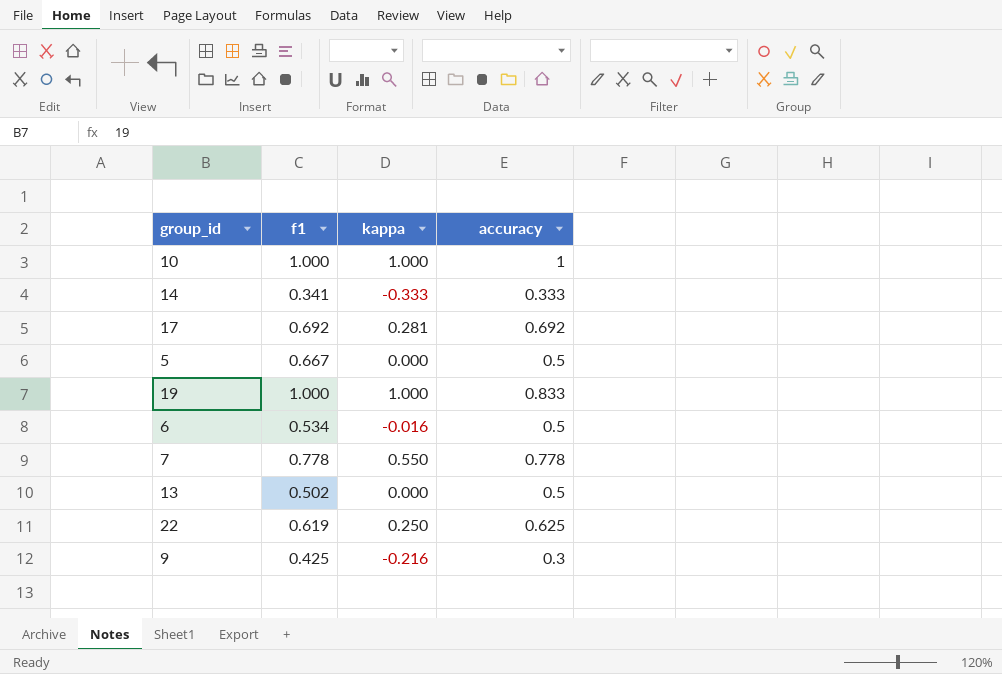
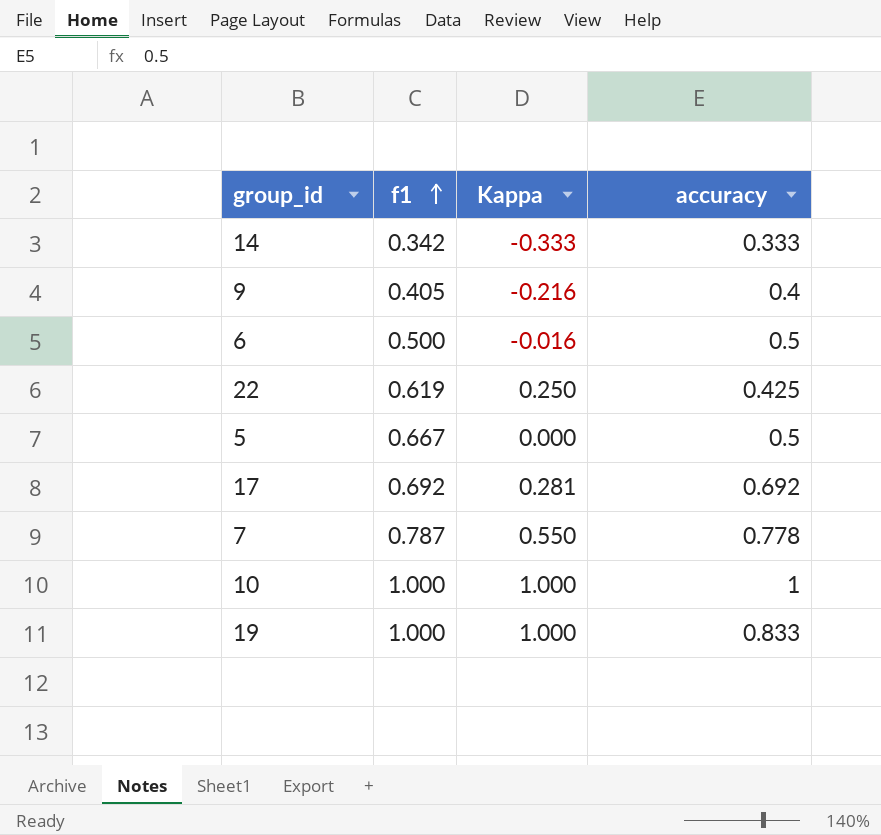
row order: none -> f1 ascending
column name: kappa -> Kappa
row 13: 0.502 | 0.000 | 0.5 -> none
14 | f1: 0.341 -> 0.342
9 | f1: 0.425 -> 0.405
9 | accuracy: 0.3 -> 0.4
6 | f1: 0.534 -> 0.500
22 | accuracy: 0.625 -> 0.425
7 | f1: 0.778 -> 0.787

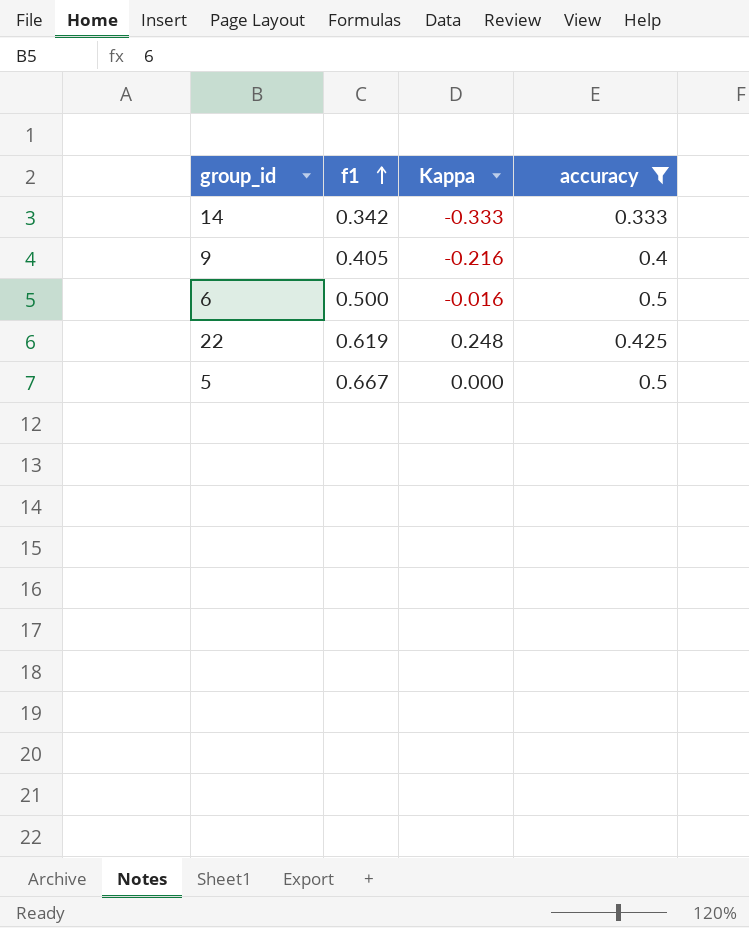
filter: none -> accuracy <= 0.5
22 | Kappa: 0.250 -> 0.248

